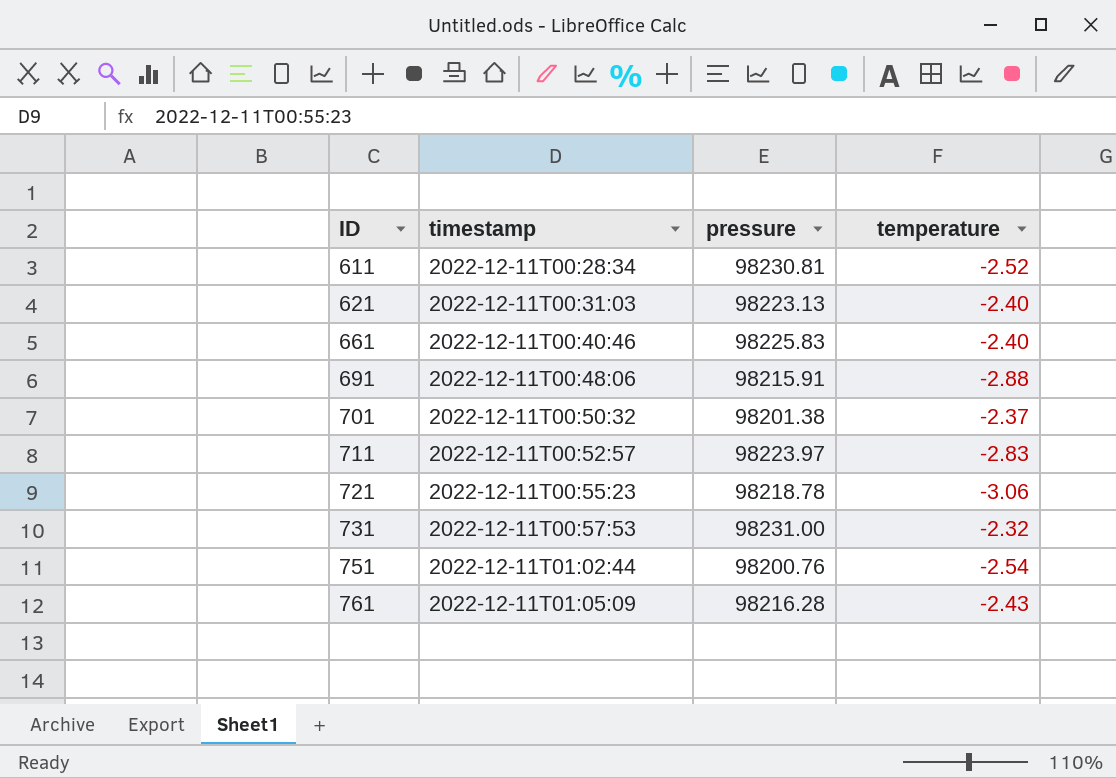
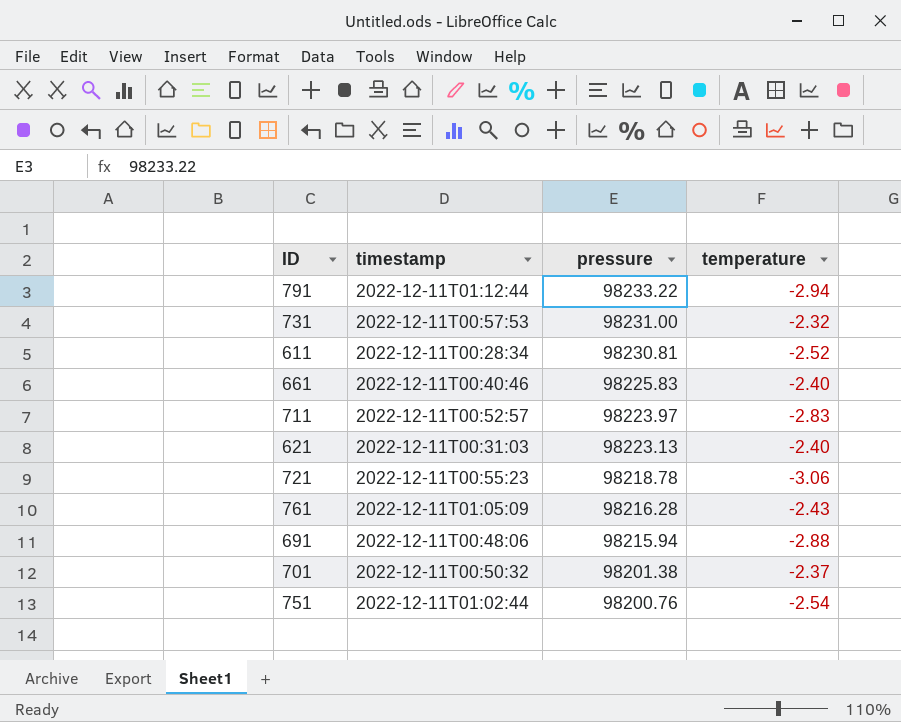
row order: ID ascending -> pressure descending
row 791: none -> 2022-12-11T01:12:44 | 98233.22 | -2.94
691 | pressure: 98215.91 -> 98215.94

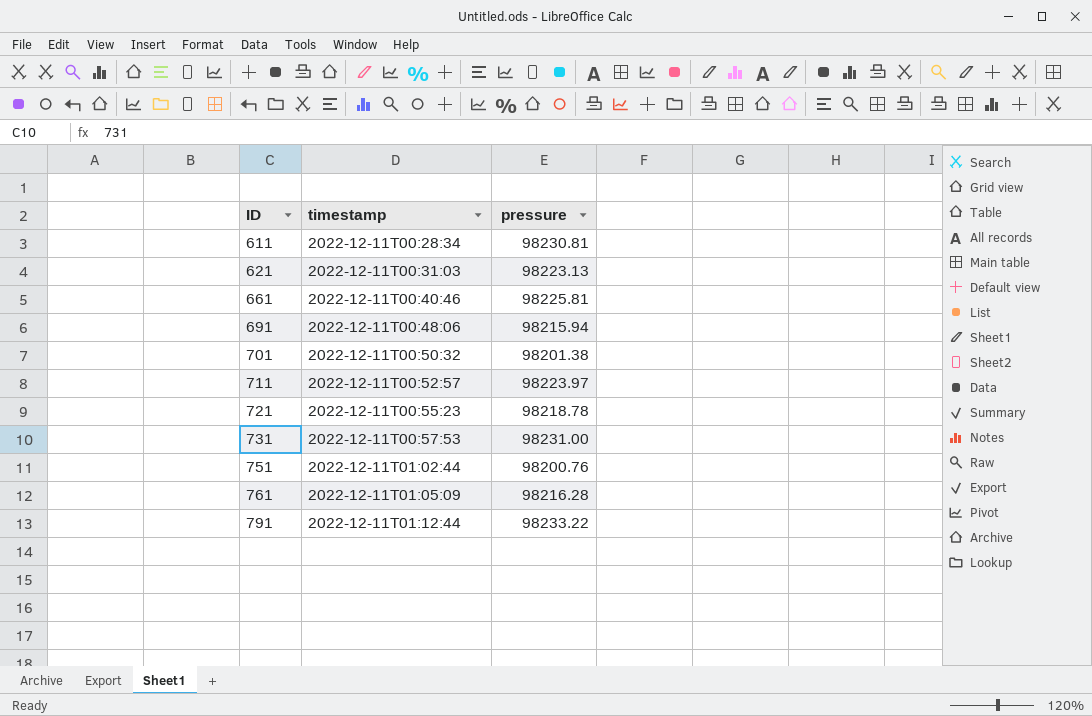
row order: pressure descending -> ID ascending
column temperature | position: 4 -> none
661 | pressure: 98225.83 -> 98225.81

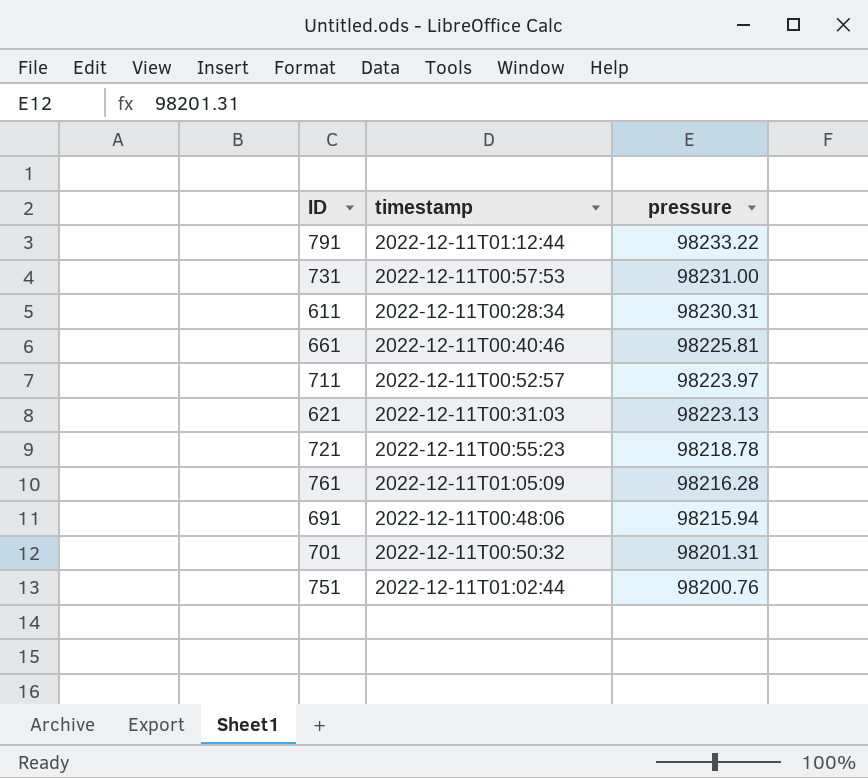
row order: ID ascending -> pressure descending
611 | pressure: 98230.81 -> 98230.31
701 | pressure: 98201.38 -> 98201.31

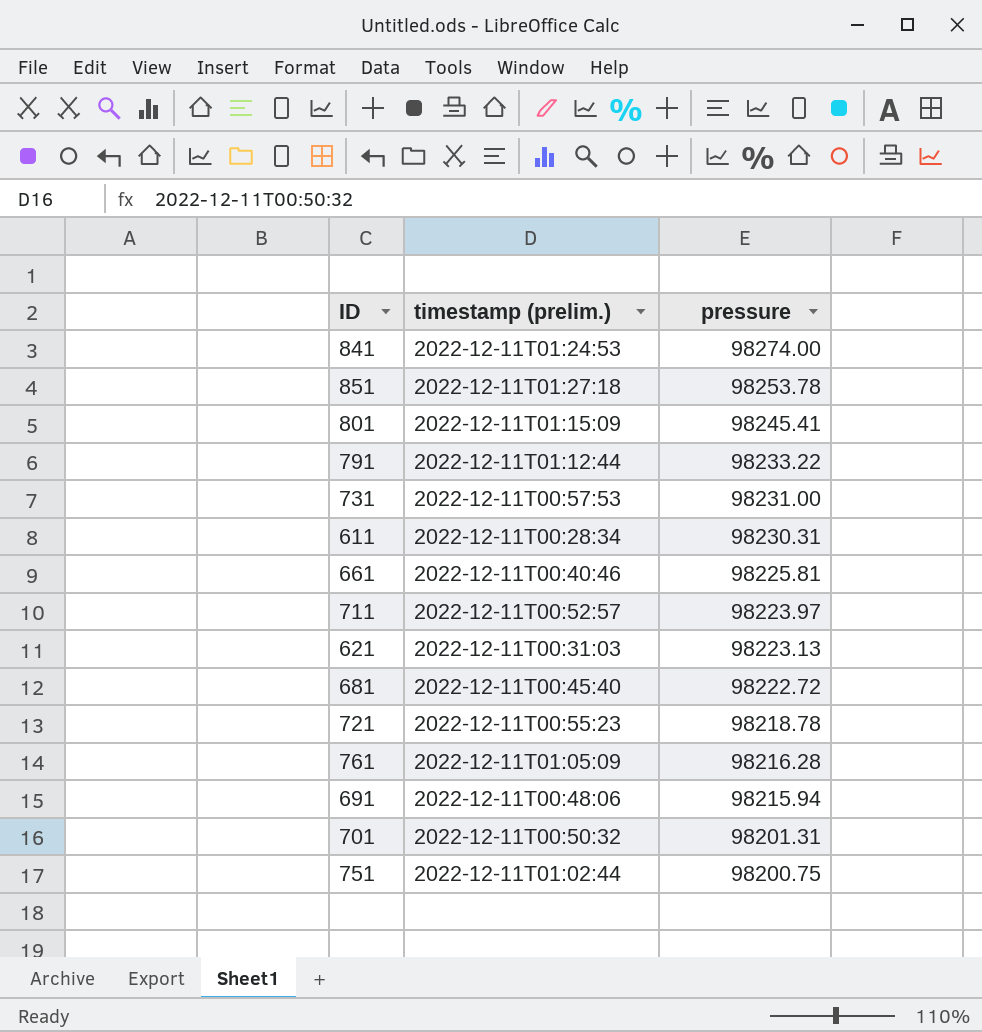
column name: timestamp -> timestamp (prelim.)
row 841: none -> 2022-12-11T01:24:53 | 98274.00
row 851: none -> 2022-12-11T01:27:18 | 98253.78
row 801: none -> 2022-12-11T01:15:09 | 98245.41
row 681: none -> 2022-12-11T00:45:40 | 98222.72
751 | pressure: 98200.76 -> 98200.75

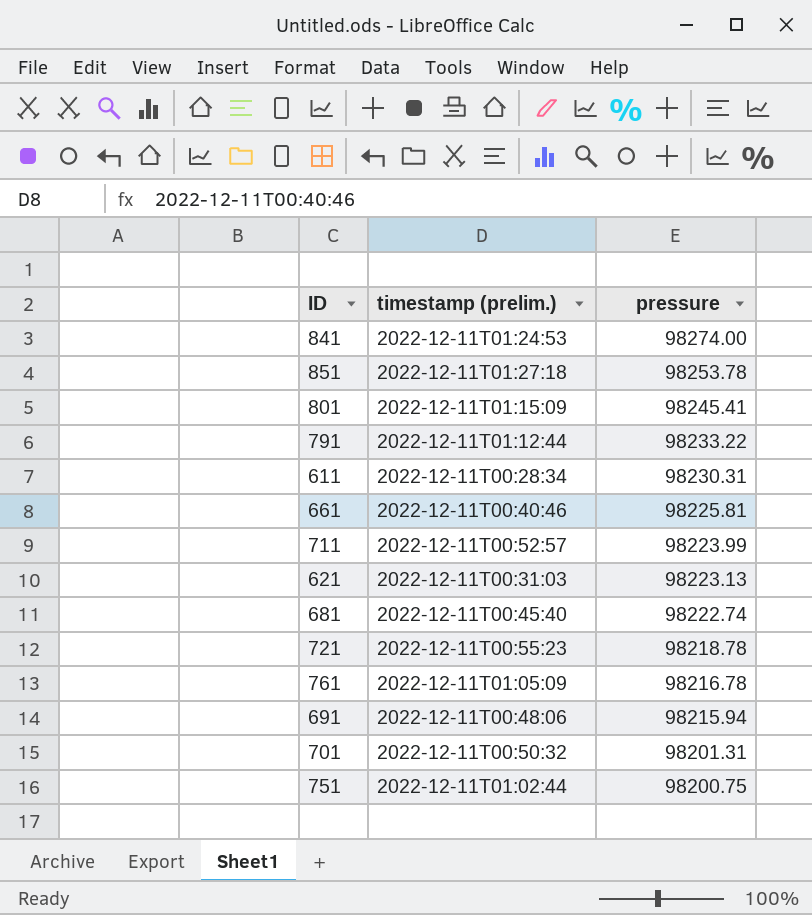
row 731: 2022-12-11T00:57:53 | 98231.00 -> none
711 | pressure: 98223.97 -> 98223.99
681 | pressure: 98222.72 -> 98222.74
761 | pressure: 98216.28 -> 98216.78

